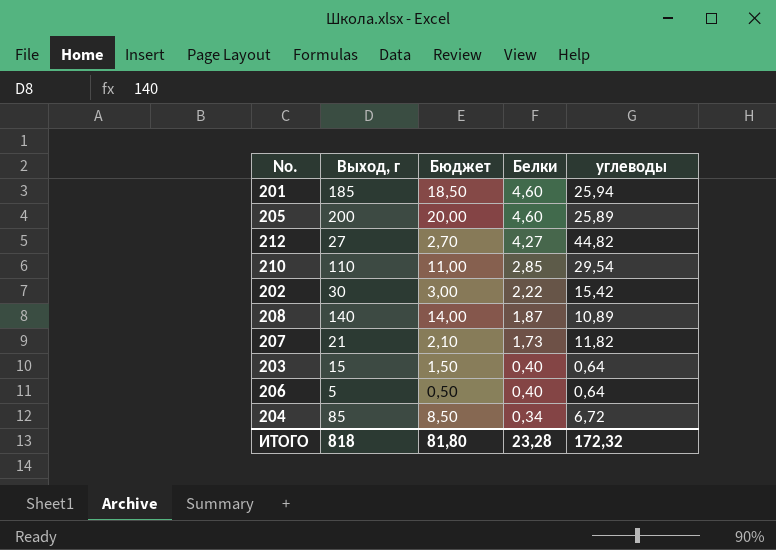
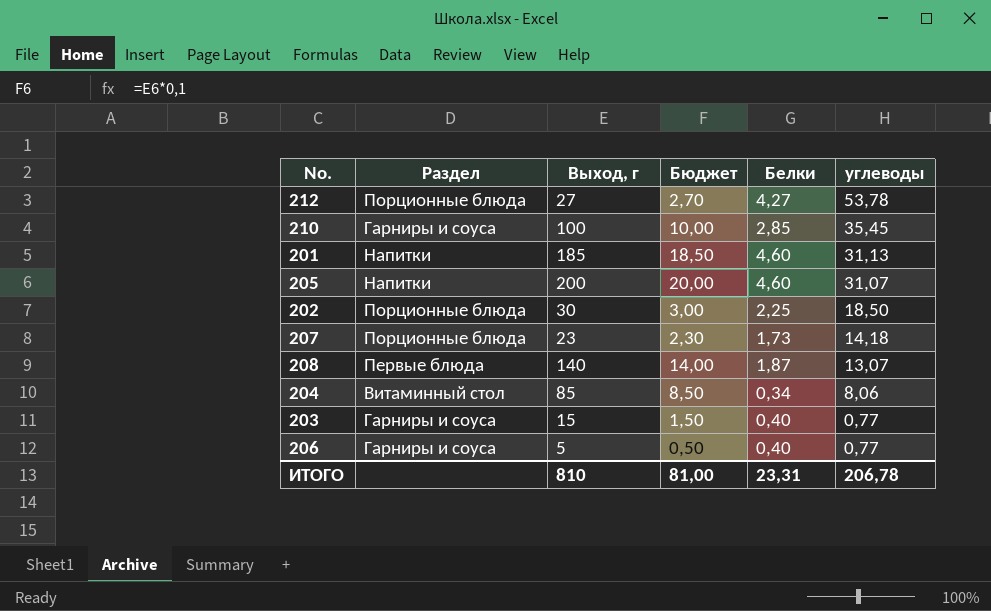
row order: Белки descending -> углеводы descending
column Раздел | position: none -> 2
212 | углеводы: 44,82 -> 53,78
210 | Выход, г: 110 -> 100
210 | Бюджет: 11,00 -> 10,00
210 | углеводы: 29,54 -> 35,45
201 | углеводы: 25,94 -> 31,13
205 | углеводы: 25,89 -> 31,07
202 | Белки: 2,22 -> 2,25
202 | углеводы: 15,42 -> 18,50
207 | Выход, г: 21 -> 23
207 | Бюджет: 2,10 -> 2,30
207 | углеводы: 11,82 -> 14,18
208 | углеводы: 10,89 -> 13,07
204 | углеводы: 6,72 -> 8,06
203 | углеводы: 0,64 -> 0,77
206 | углеводы: 0,64 -> 0,77
ИТОГО | Выход, г: 818 -> 810
ИТОГО | Бюджет: 81,80 -> 81,00
ИТОГО | Белки: 23,28 -> 23,31
ИТОГО | углеводы: 172,32 -> 206,78

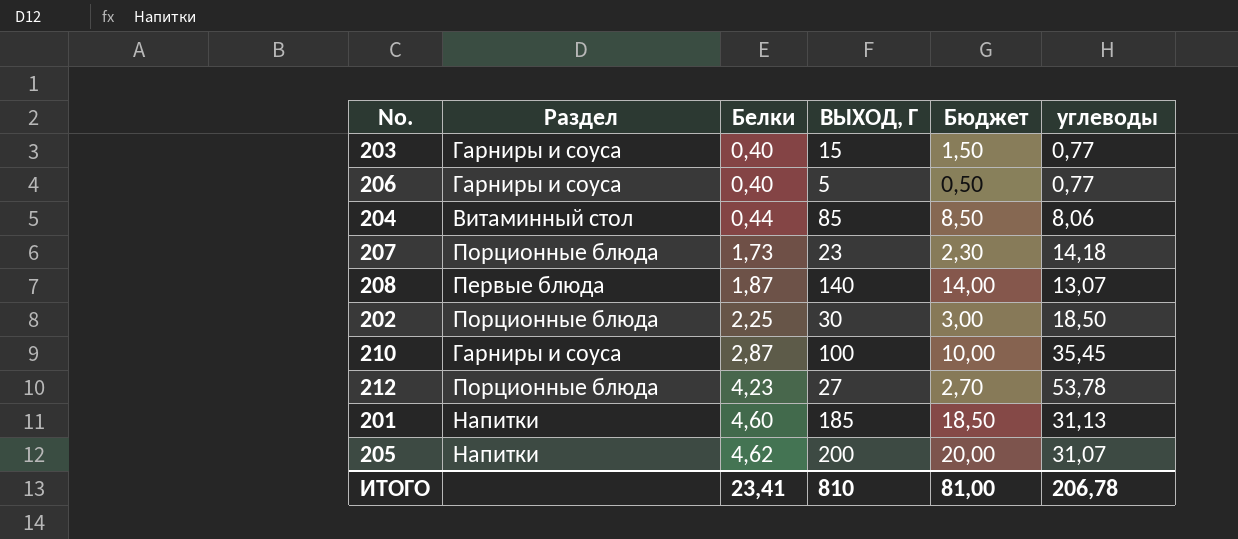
row order: углеводы descending -> Белки ascending
column Белки | position: 5 -> 3
column name: Выход, г -> ВЫХОД, Г
204 | Белки: 0,34 -> 0,44
210 | Белки: 2,85 -> 2,87
212 | Белки: 4,27 -> 4,23
205 | Белки: 4,60 -> 4,62
ИТОГО | Белки: 23,31 -> 23,41

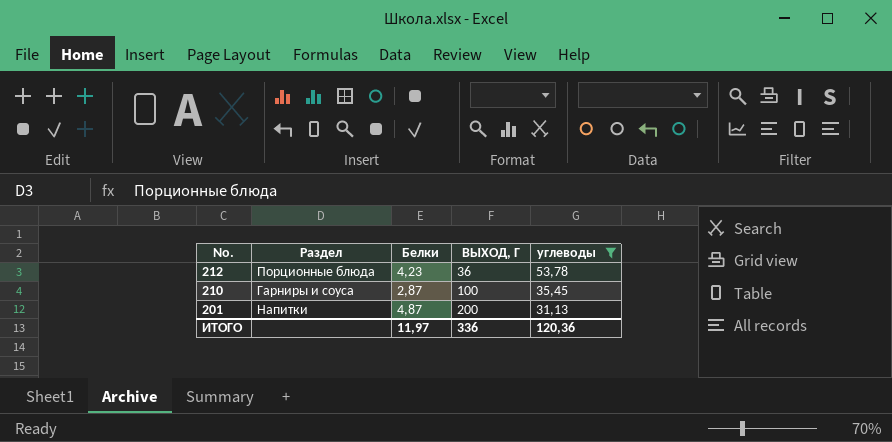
filter: none -> углеводы >= 31,13
row order: Белки ascending -> No. descending
column Бюджет | formula: [ВЫХОД, Г] * 0,1 -> none
212 | ВЫХОД, Г: 27 -> 36
201 | Белки: 4,60 -> 4,87
201 | ВЫХОД, Г: 185 -> 200
ИТОГО | Белки: 23,41 -> 11,97
ИТОГО | ВЫХОД, Г: 810 -> 336
ИТОГО | углеводы: 206,78 -> 120,36

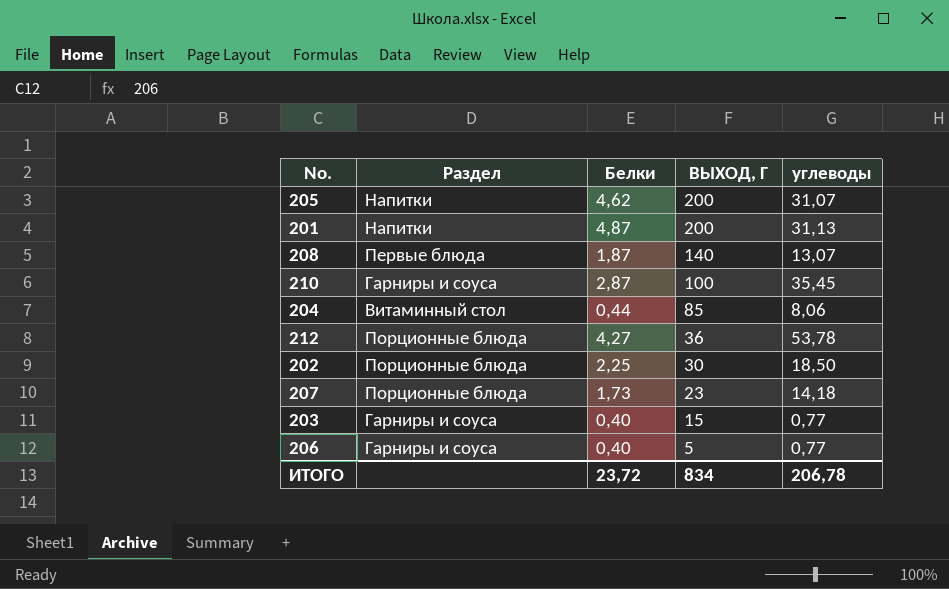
filter: углеводы >= 31,13 -> none
row order: No. descending -> ВЫХОД, Г descending
212 | Белки: 4,23 -> 4,27
ИТОГО | Белки: 11,97 -> 23,72
ИТОГО | ВЫХОД, Г: 336 -> 834
ИТОГО | углеводы: 120,36 -> 206,78

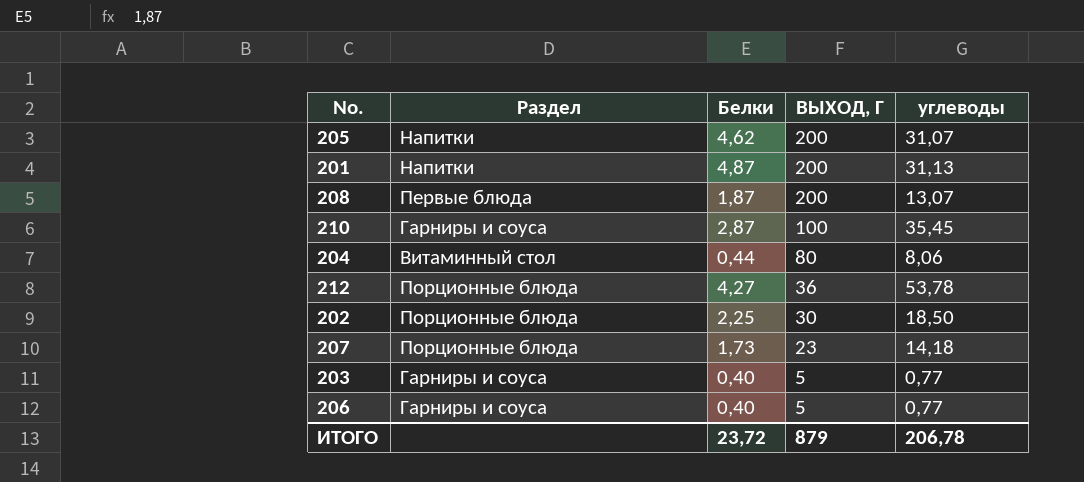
208 | ВЫХОД, Г: 140 -> 200
204 | ВЫХОД, Г: 85 -> 80
203 | ВЫХОД, Г: 15 -> 5
ИТОГО | ВЫХОД, Г: 834 -> 879

